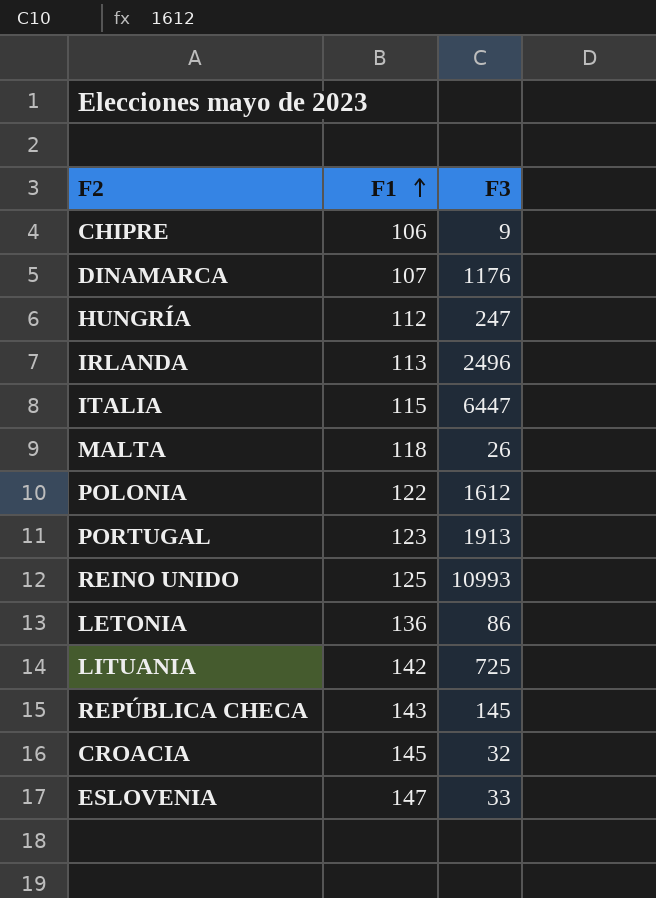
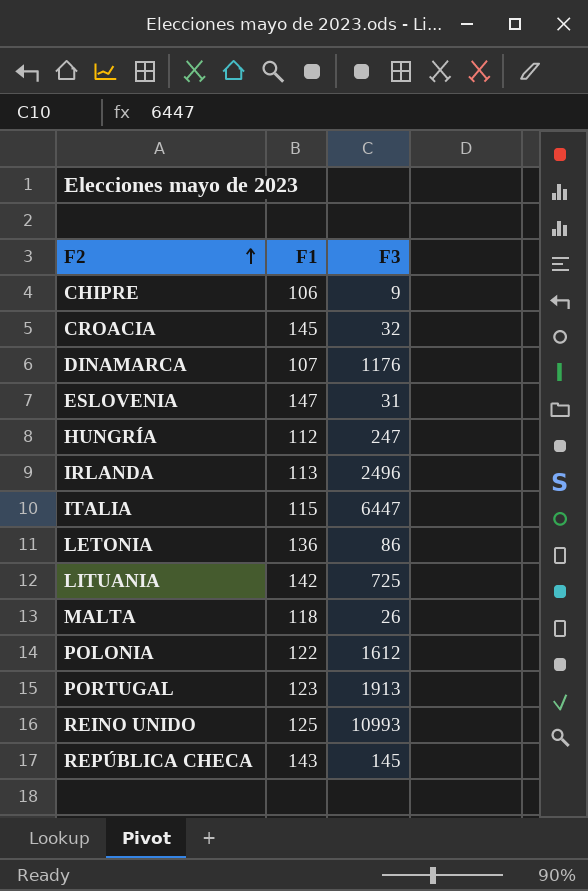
row order: F1 ascending -> F2 ascending
ESLOVENIA | F3: 33 -> 31

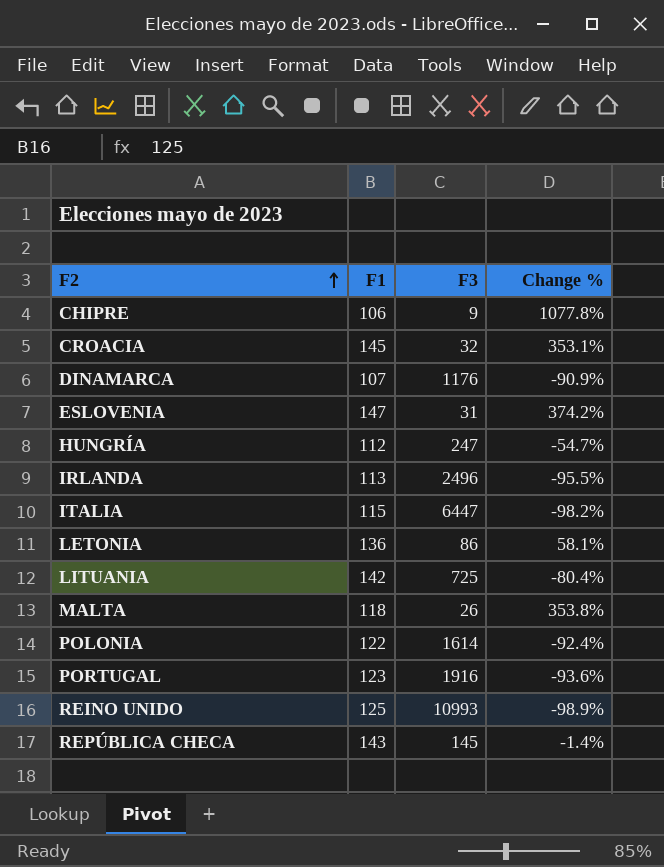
column Change % | formula: none -> ([F1] - [F3]) / [F3]
POLONIA | F3: 1612 -> 1614
PORTUGAL | F3: 1913 -> 1916

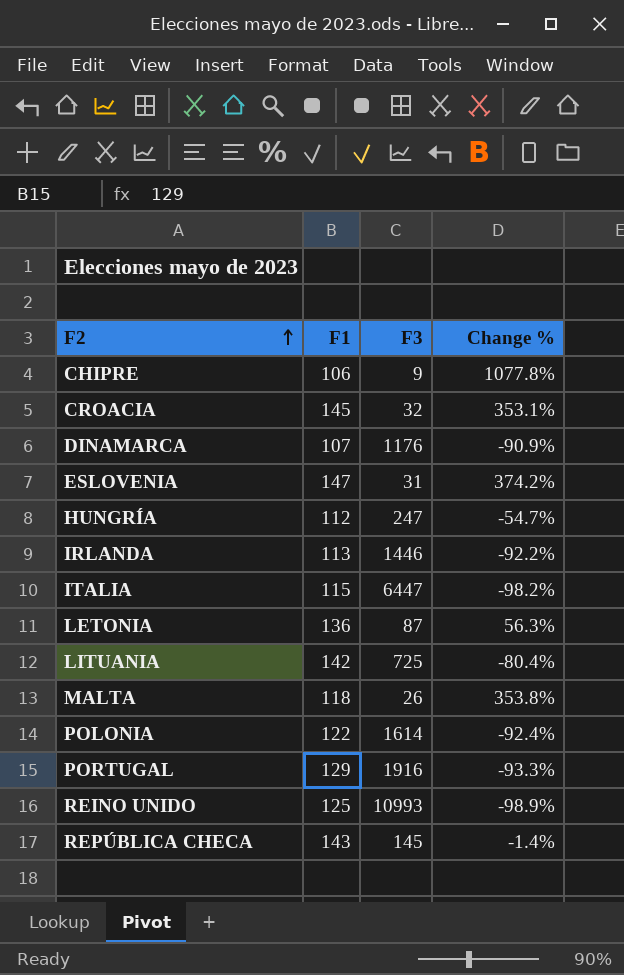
IRLANDA | F3: 2496 -> 1446
IRLANDA | Change %: -95.5% -> -92.2%
LETONIA | F3: 86 -> 87
LETONIA | Change %: 58.1% -> 56.3%
PORTUGAL | F1: 123 -> 129
PORTUGAL | Change %: -93.6% -> -93.3%

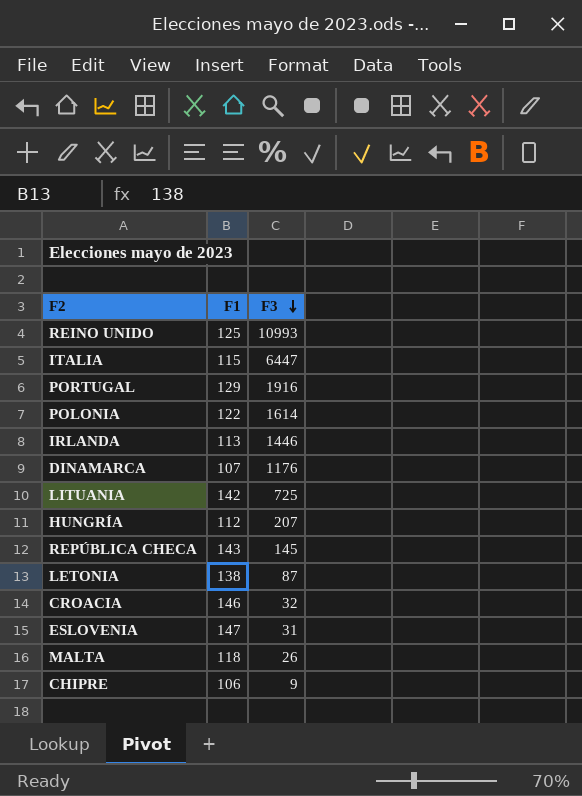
row order: F2 ascending -> F3 descending
column Change % | formula: ([F1] - [F3]) / [F3] -> none
HUNGRÍA | F3: 247 -> 207
LETONIA | F1: 136 -> 138
CROACIA | F1: 145 -> 146

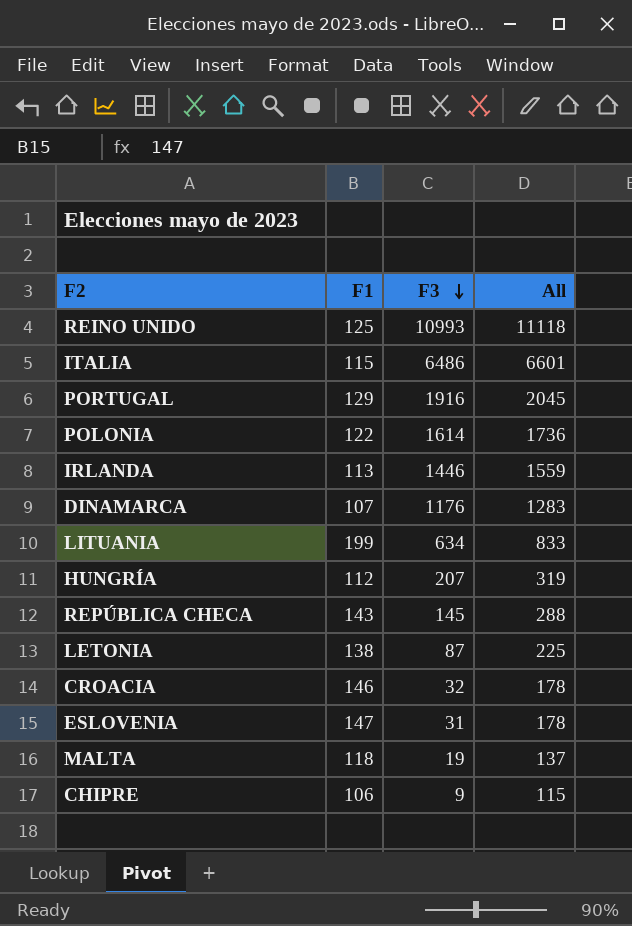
column All | formula: none -> [F1] + [F3]
ITALIA | F3: 6447 -> 6486
LITUANIA | F1: 142 -> 199
LITUANIA | F3: 725 -> 634
MALTA | F3: 26 -> 19

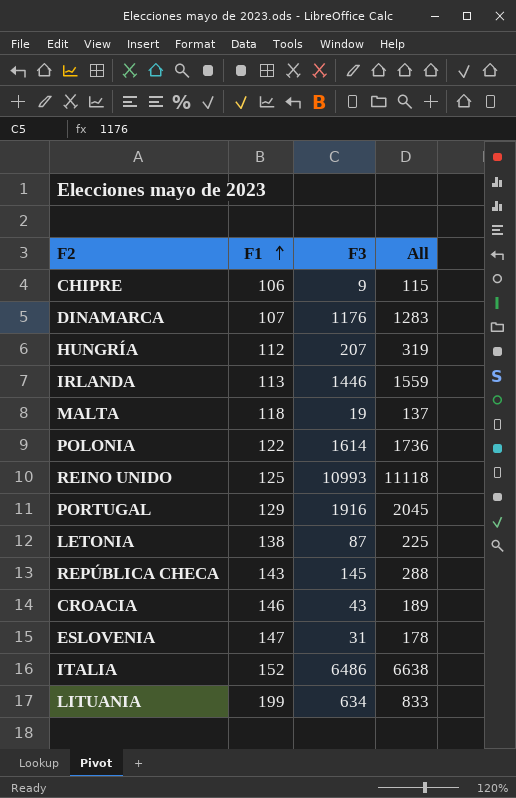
row order: F3 descending -> F1 ascending
CROACIA | F3: 32 -> 43
CROACIA | All: 178 -> 189
ITALIA | F1: 115 -> 152
ITALIA | All: 6601 -> 6638

